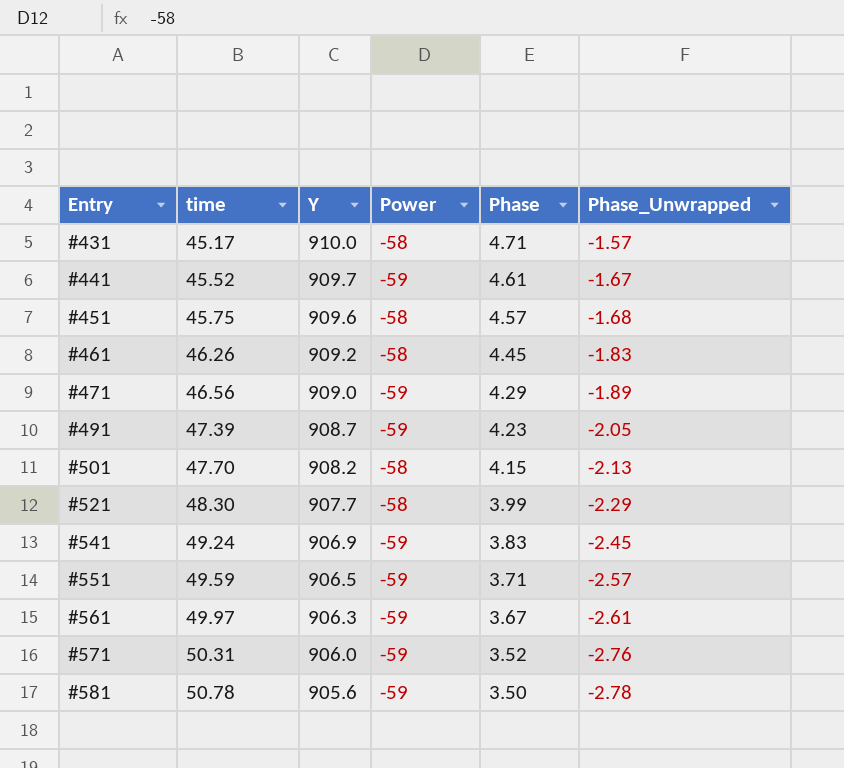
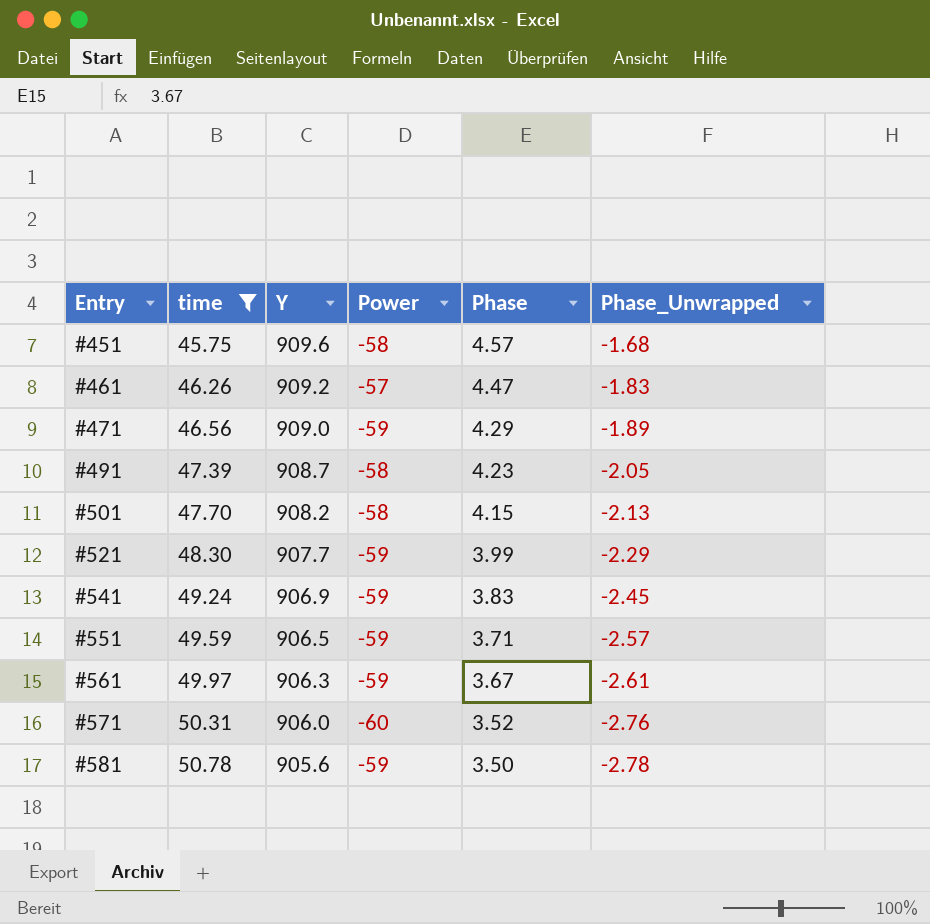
filter: none -> time >= 45.75
#461 | Power: -58 -> -57
#461 | Phase: 4.45 -> 4.47
#491 | Power: -59 -> -58
#521 | Power: -58 -> -59
#571 | Power: -59 -> -60

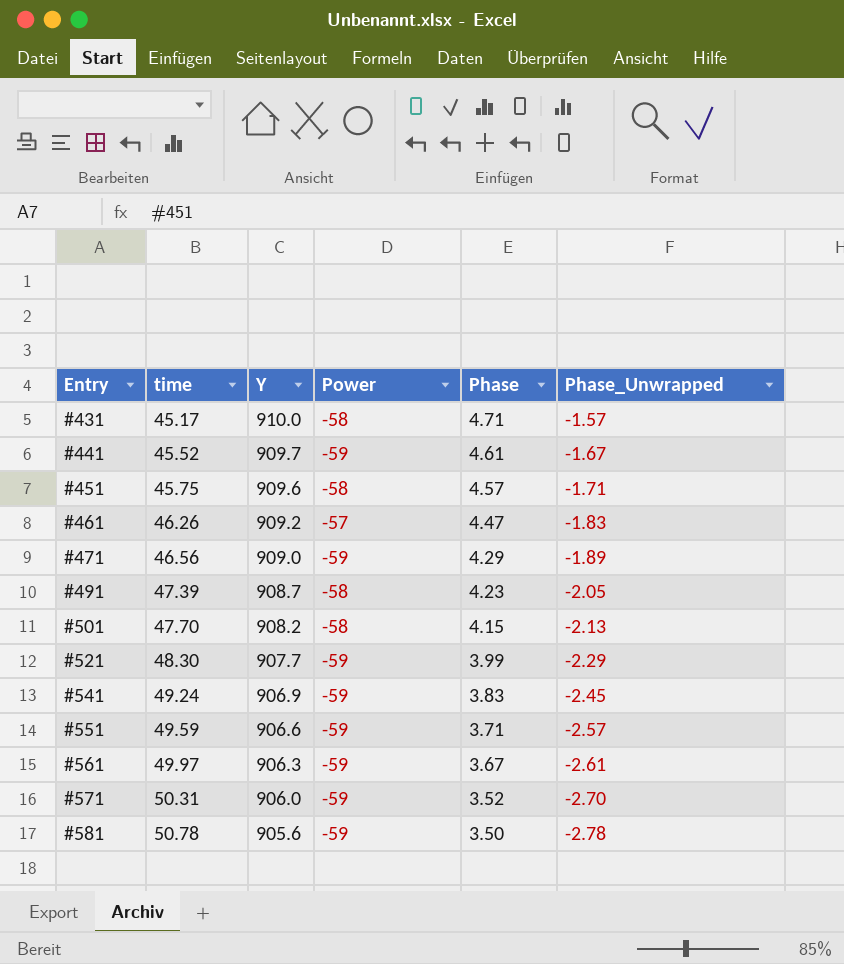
filter: time >= 45.75 -> none
#451 | Phase_Unwrapped: -1.68 -> -1.71
#551 | Y: 906.5 -> 906.6
#571 | Power: -60 -> -59
#571 | Phase_Unwrapped: -2.76 -> -2.70

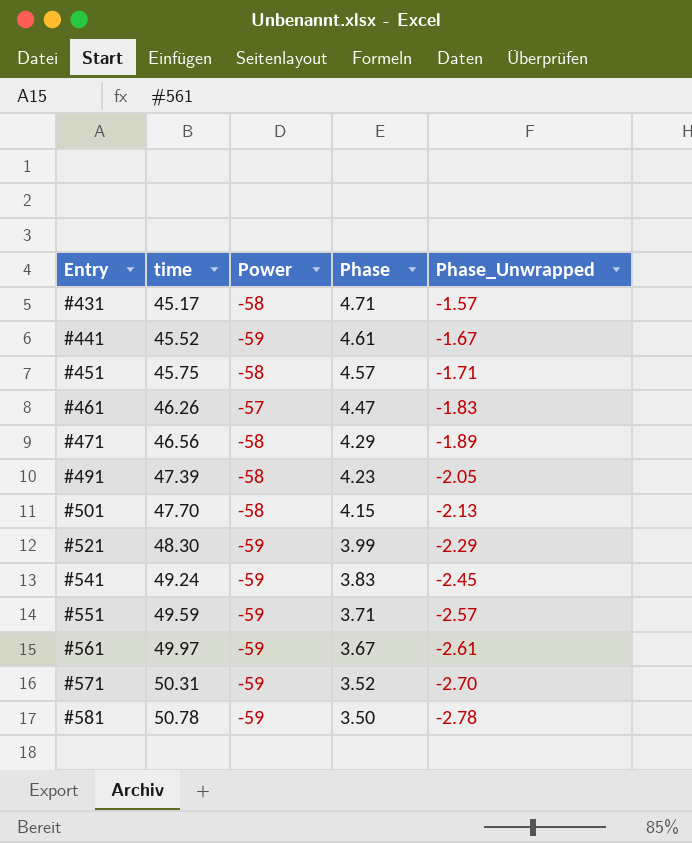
column Y | position: 3 -> none
#471 | Power: -59 -> -58

